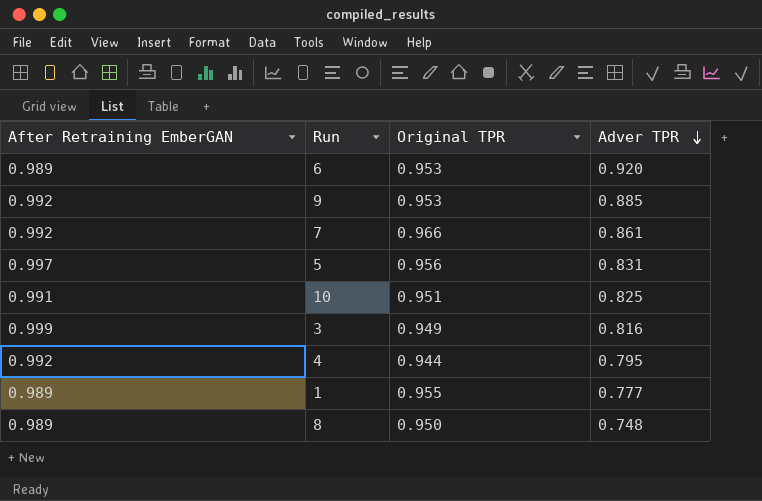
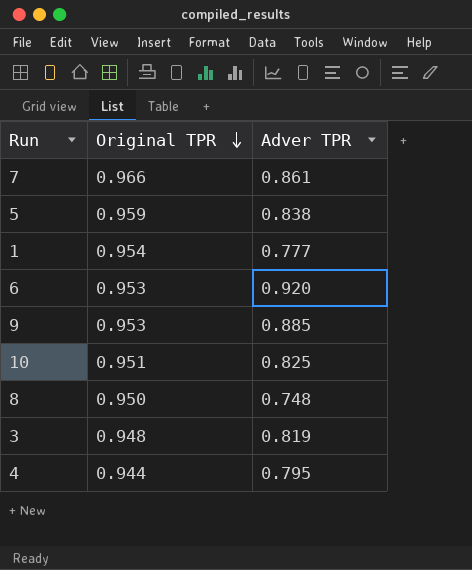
row order: Adver TPR descending -> Original TPR descending
column After Retraining EmberGAN | position: 1 -> none
5 | Original TPR: 0.956 -> 0.959
5 | Adver TPR: 0.831 -> 0.838
1 | Original TPR: 0.955 -> 0.954
3 | Original TPR: 0.949 -> 0.948
3 | Adver TPR: 0.816 -> 0.819

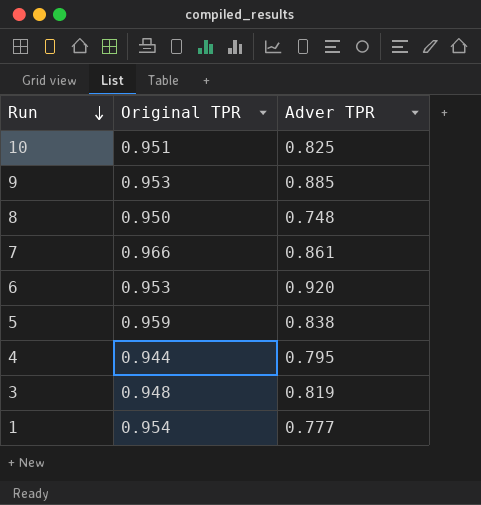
row order: Original TPR descending -> Run descending

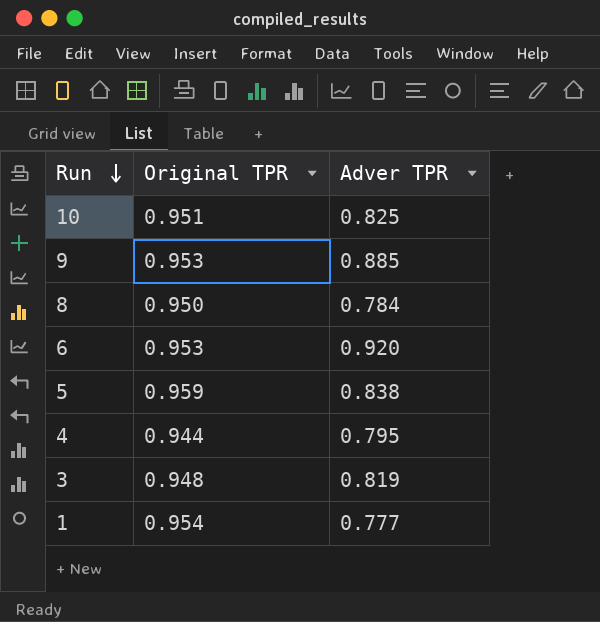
row 7: 0.966 | 0.861 -> none
8 | Adver TPR: 0.748 -> 0.784

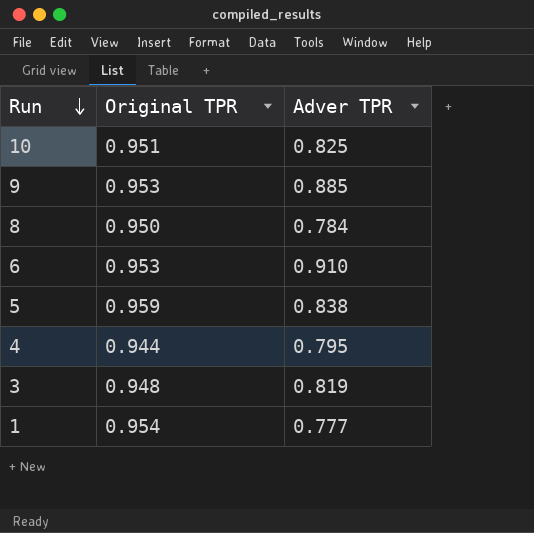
6 | Adver TPR: 0.920 -> 0.910

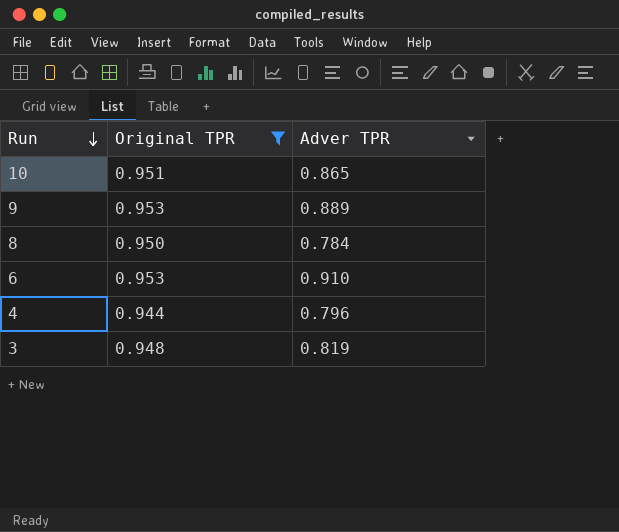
filter: none -> Original TPR <= 0.953
10 | Adver TPR: 0.825 -> 0.865
9 | Adver TPR: 0.885 -> 0.889
4 | Adver TPR: 0.795 -> 0.796

